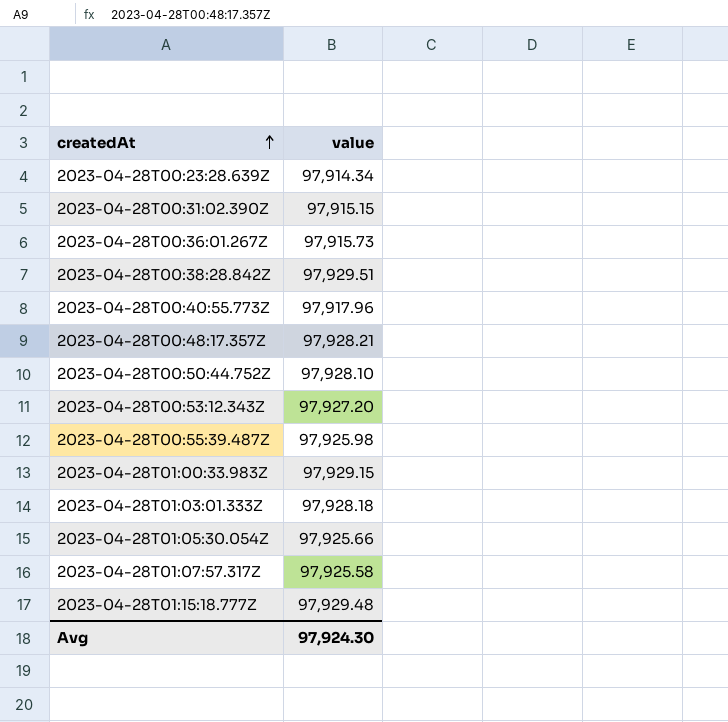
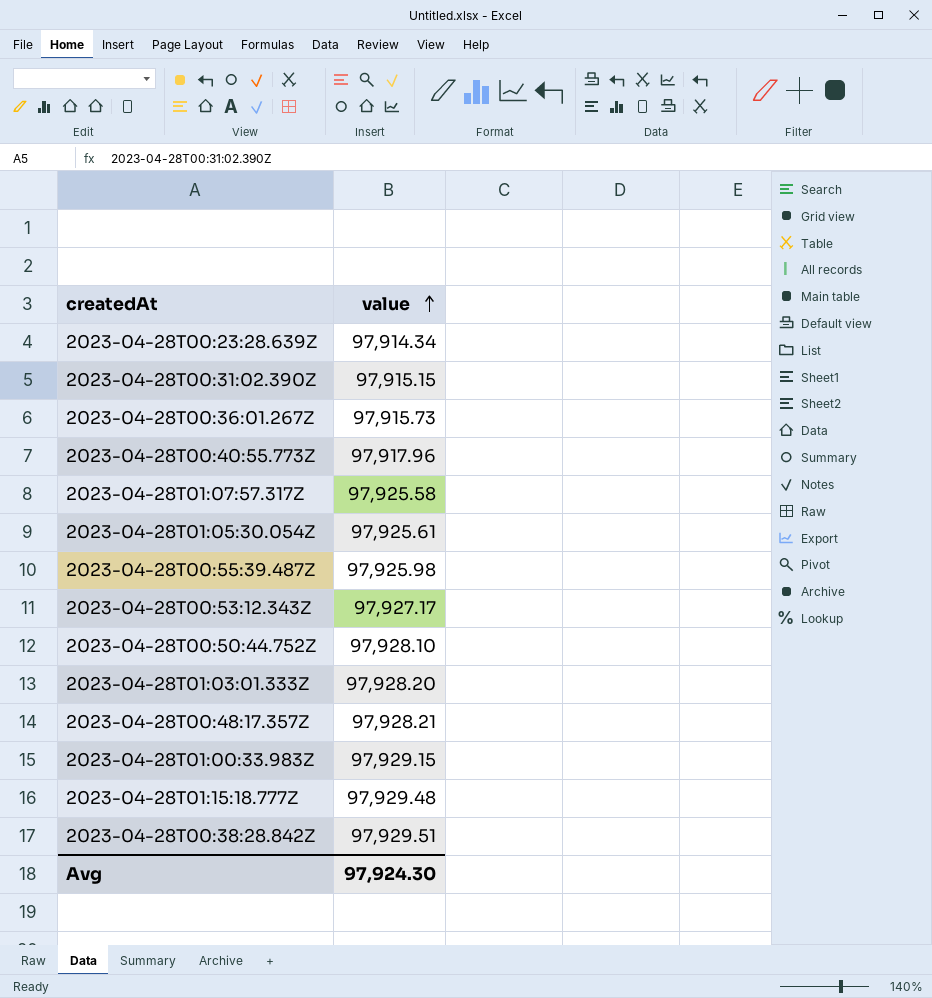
row order: createdAt ascending -> value ascending
2023-04-28T01:05:30.054Z | value: 97,925.66 -> 97,925.61
2023-04-28T00:53:12.343Z | value: 97,927.20 -> 97,927.17
2023-04-28T01:03:01.333Z | value: 97,928.18 -> 97,928.20

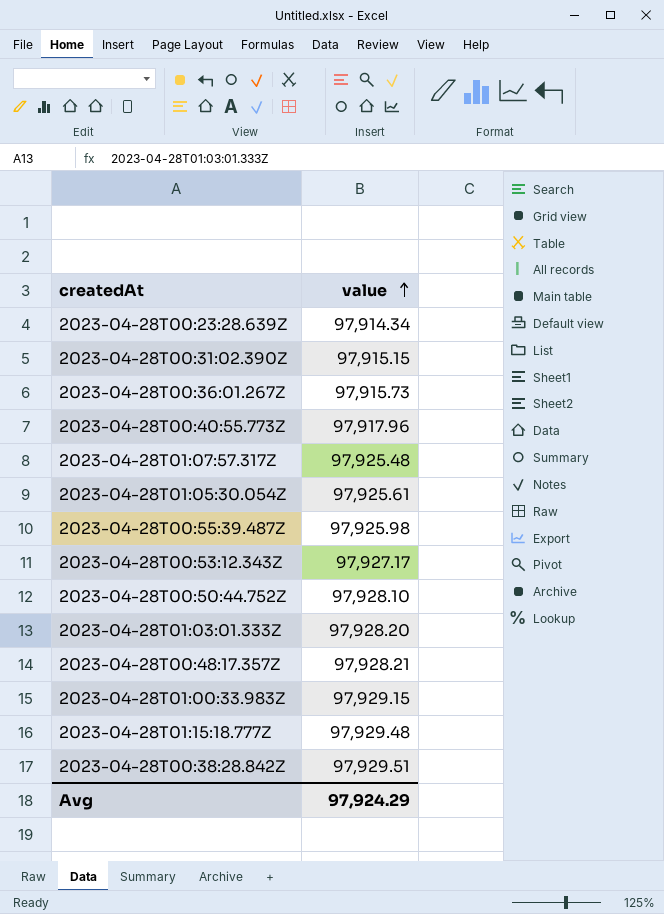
2023-04-28T01:07:57.317Z | value: 97,925.58 -> 97,925.48
Avg | value: 97,924.30 -> 97,924.29

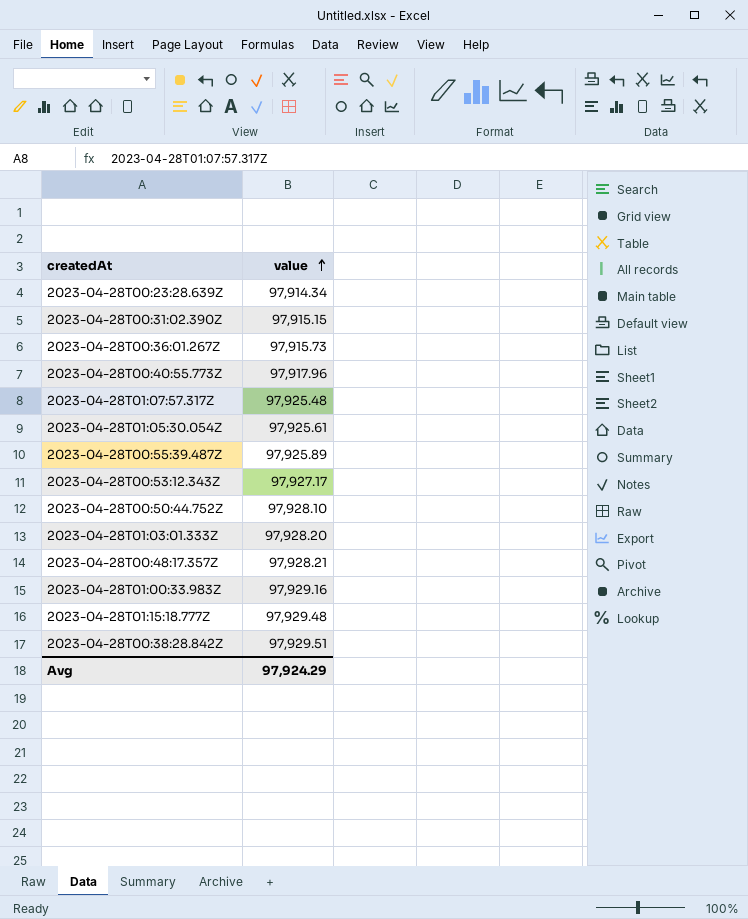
2023-04-28T00:55:39.487Z | value: 97,925.98 -> 97,925.89
2023-04-28T01:00:33.983Z | value: 97,929.15 -> 97,929.16

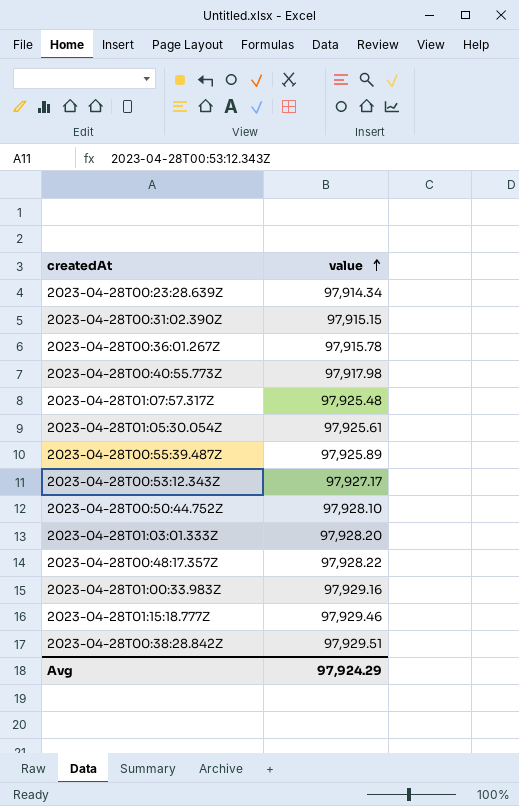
2023-04-28T00:36:01.267Z | value: 97,915.73 -> 97,915.78
2023-04-28T00:40:55.773Z | value: 97,917.96 -> 97,917.98
2023-04-28T00:48:17.357Z | value: 97,928.21 -> 97,928.22
2023-04-28T01:15:18.777Z | value: 97,929.48 -> 97,929.46

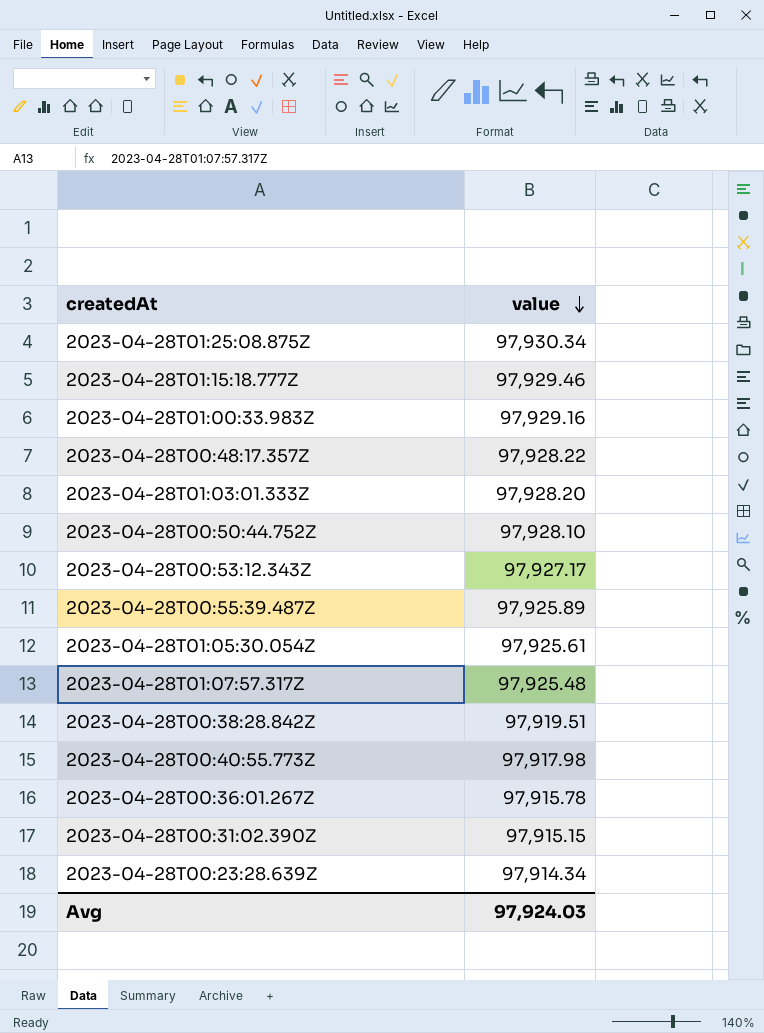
row order: value ascending -> value descending
row 2023-04-28T01:25:08.875Z: none -> 97,930.34
2023-04-28T00:38:28.842Z | value: 97,929.51 -> 97,919.51
Avg | value: 97,924.29 -> 97,924.03

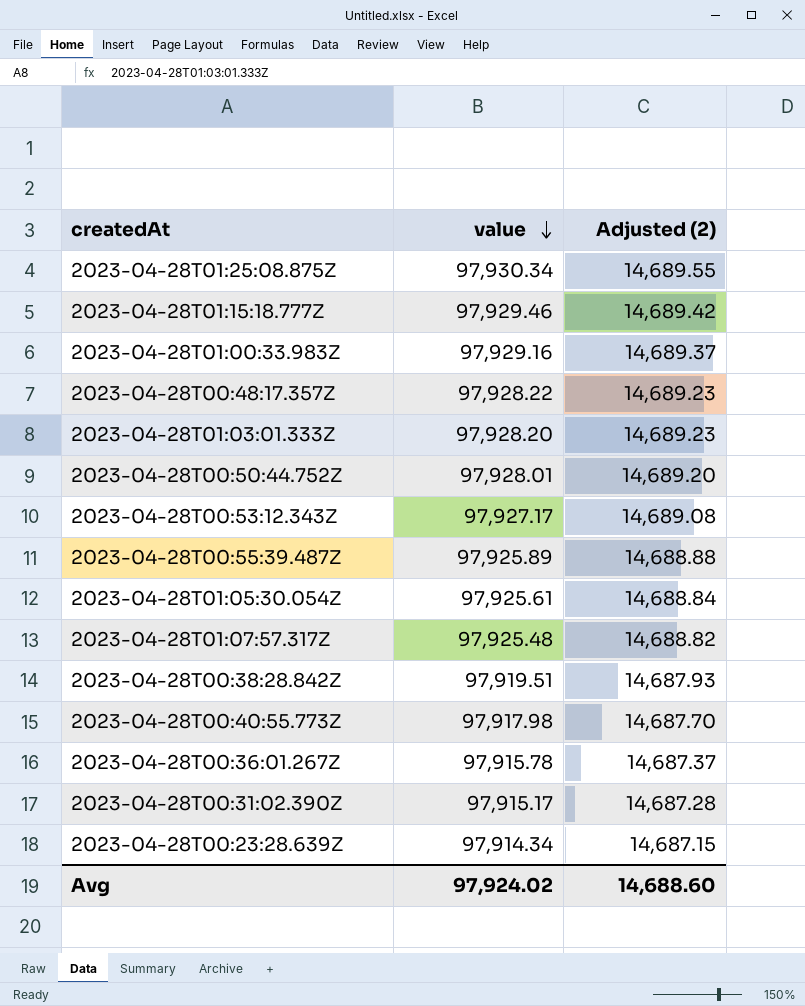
column Adjusted (2) | formula: none -> [value] * 0.15
2023-04-28T00:50:44.752Z | value: 97,928.10 -> 97,928.01
2023-04-28T00:31:02.390Z | value: 97,915.15 -> 97,915.17
Avg | value: 97,924.03 -> 97,924.02

